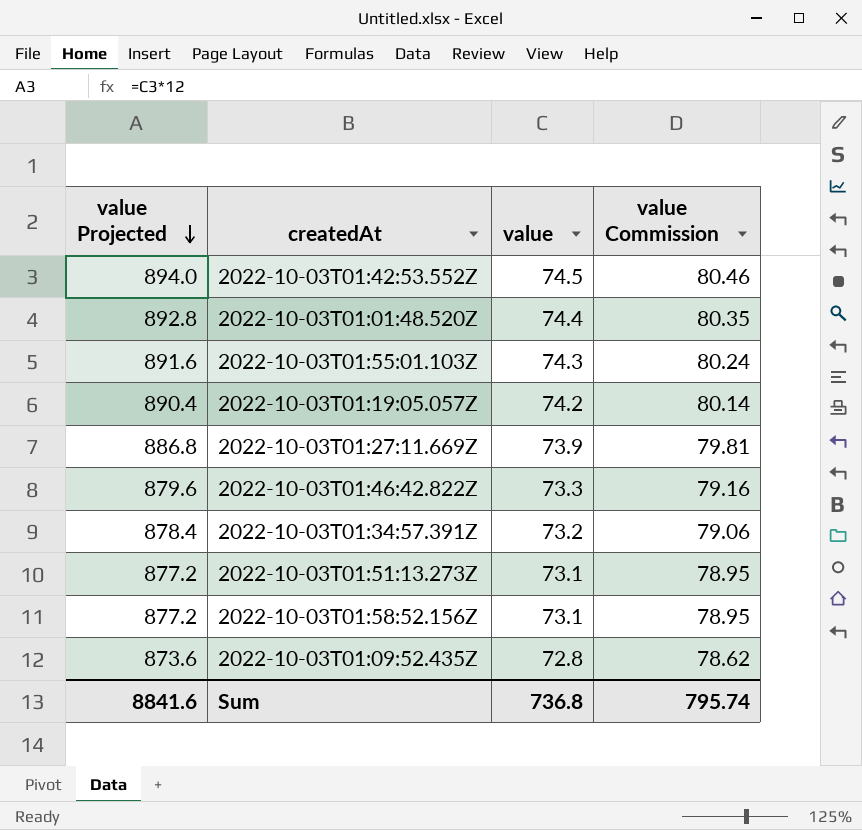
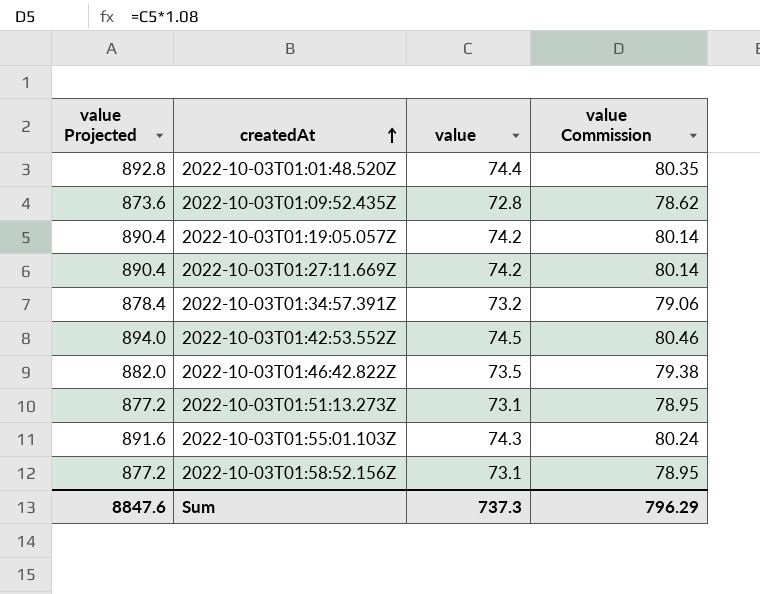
row order: value Projected descending -> createdAt ascending
2022-10-03T01:27:11.669Z | value Projected: 886.8 -> 890.4
2022-10-03T01:27:11.669Z | value: 73.9 -> 74.2
2022-10-03T01:27:11.669Z | value Commission: 79.81 -> 80.14
2022-10-03T01:46:42.822Z | value Projected: 879.6 -> 882.0
2022-10-03T01:46:42.822Z | value: 73.3 -> 73.5
2022-10-03T01:46:42.822Z | value Commission: 79.16 -> 79.38
Sum | value Projected: 8841.6 -> 8847.6
Sum | value: 736.8 -> 737.3
Sum | value Commission: 795.74 -> 796.29

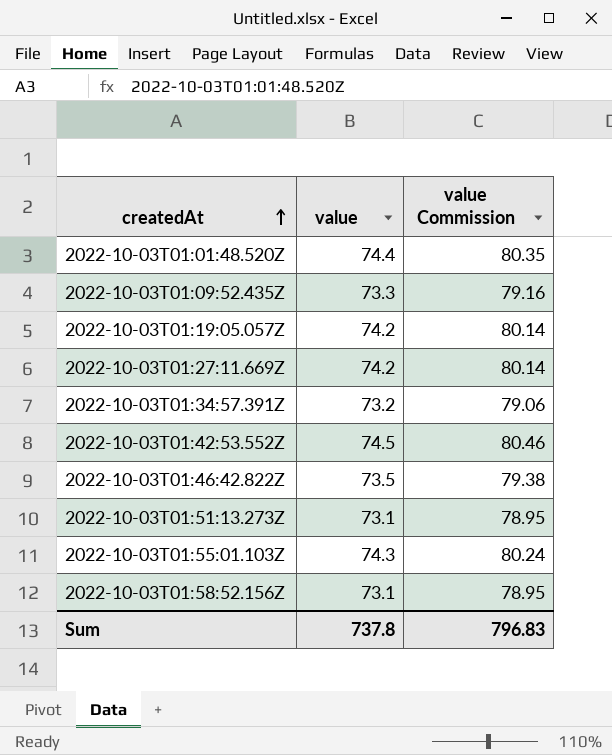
column value Projected | formula: [value] * 12 -> none
2022-10-03T01:09:52.435Z | value: 72.8 -> 73.3
2022-10-03T01:09:52.435Z | value Commission: 78.62 -> 79.16
Sum | value: 737.3 -> 737.8
Sum | value Commission: 796.29 -> 796.83

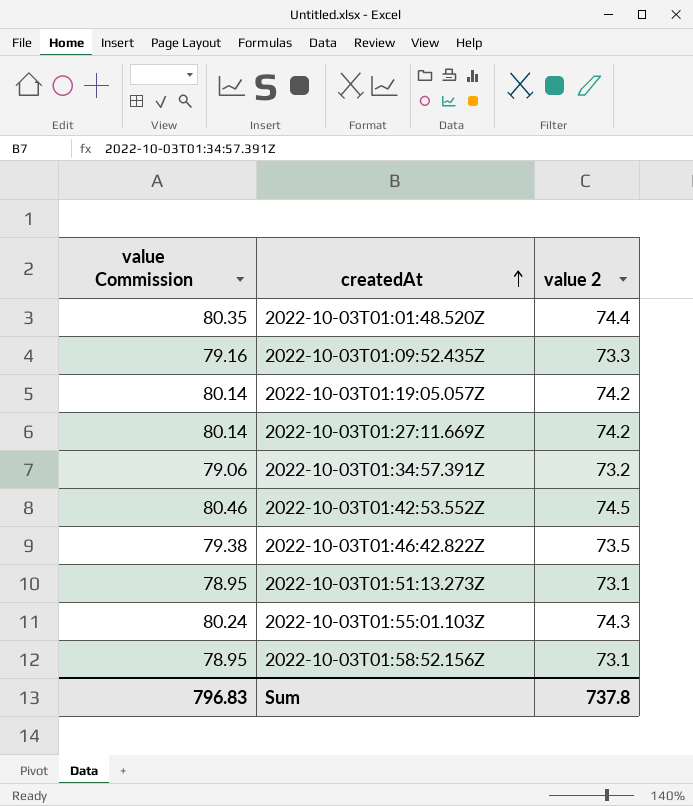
column value Commission | position: 3 -> 1
column name: value -> value 2

